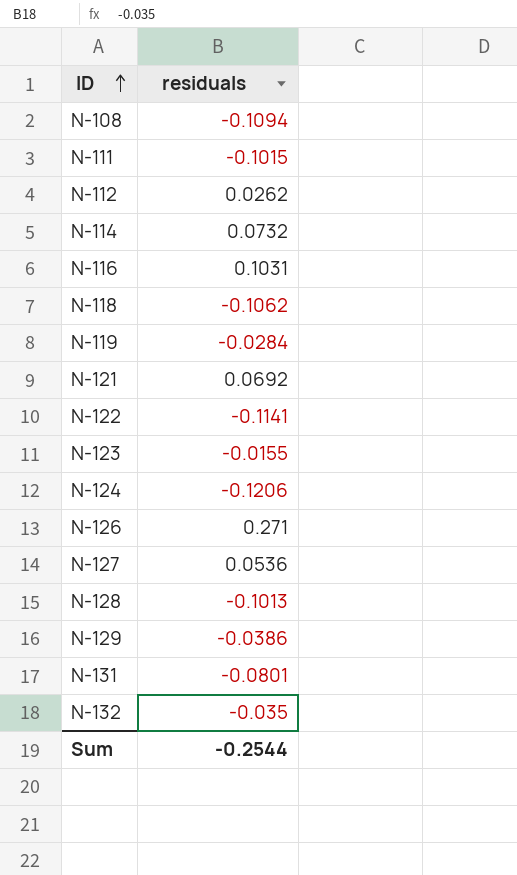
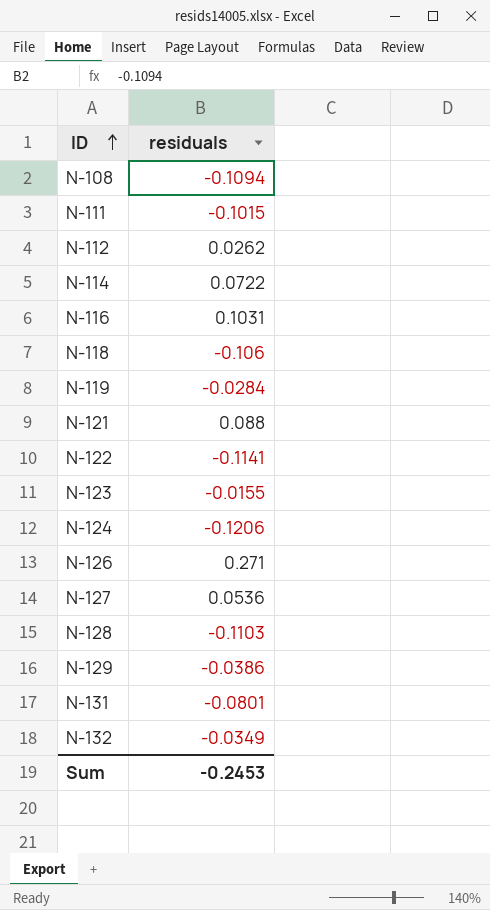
N-114 | residuals: 0.0732 -> 0.0722
N-118 | residuals: -0.1062 -> -0.106
N-121 | residuals: 0.0692 -> 0.088
N-128 | residuals: -0.1013 -> -0.1103
N-132 | residuals: -0.035 -> -0.0349
Sum | residuals: -0.2544 -> -0.2453

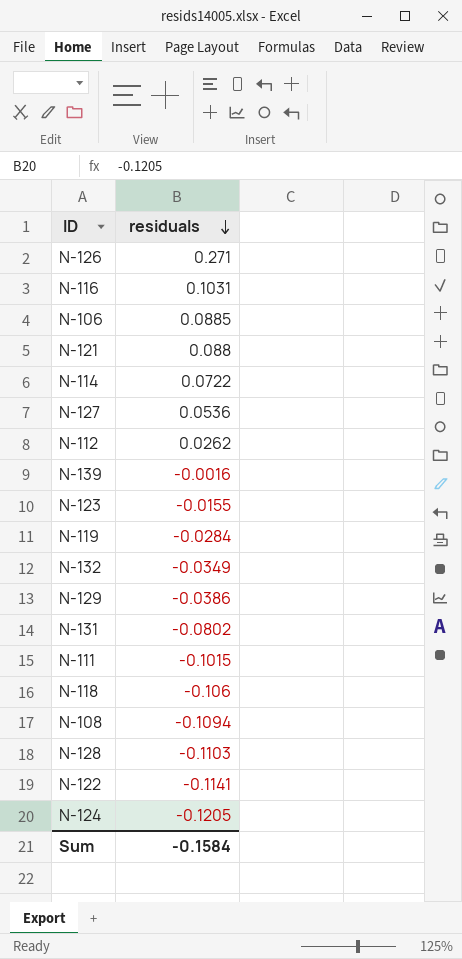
row order: ID ascending -> residuals descending
row N-106: none -> 0.0885
row N-139: none -> -0.0016
N-131 | residuals: -0.0801 -> -0.0802
N-124 | residuals: -0.1206 -> -0.1205
Sum | residuals: -0.2453 -> -0.1584

